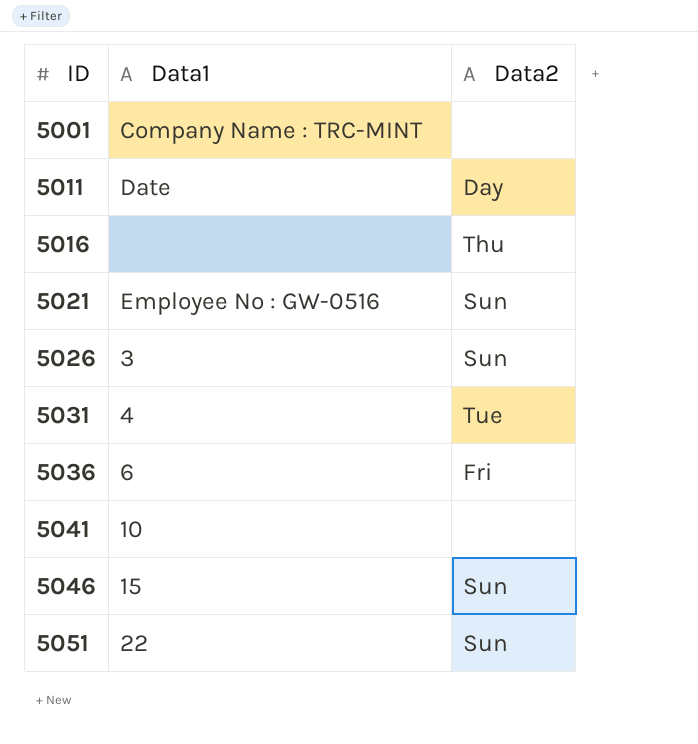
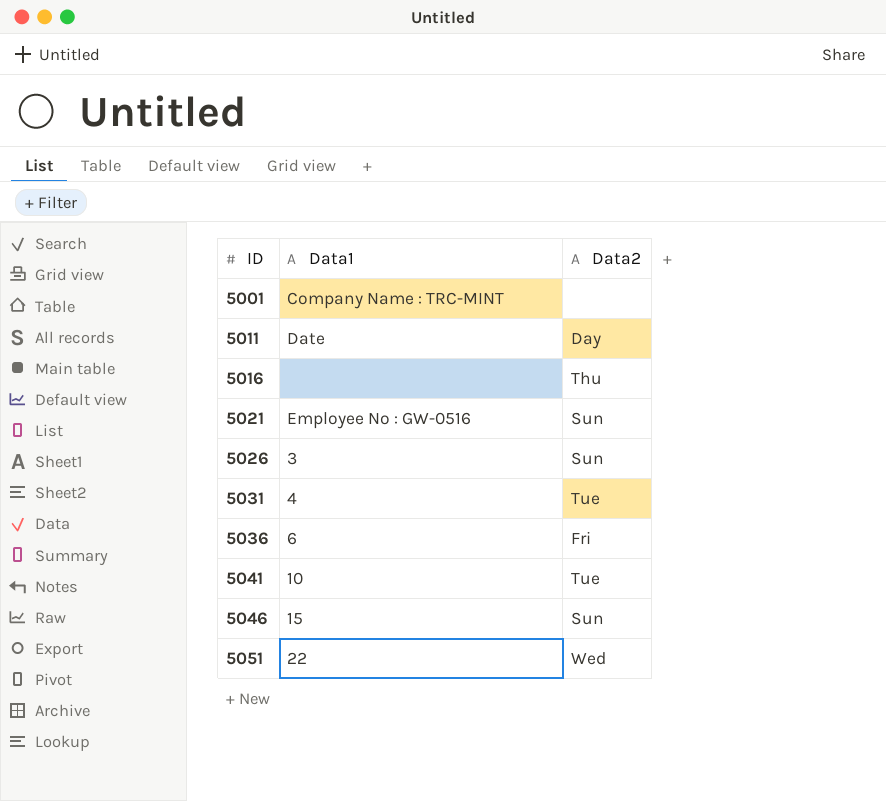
5041 | Data2: none -> Tue
5051 | Data2: Sun -> Wed

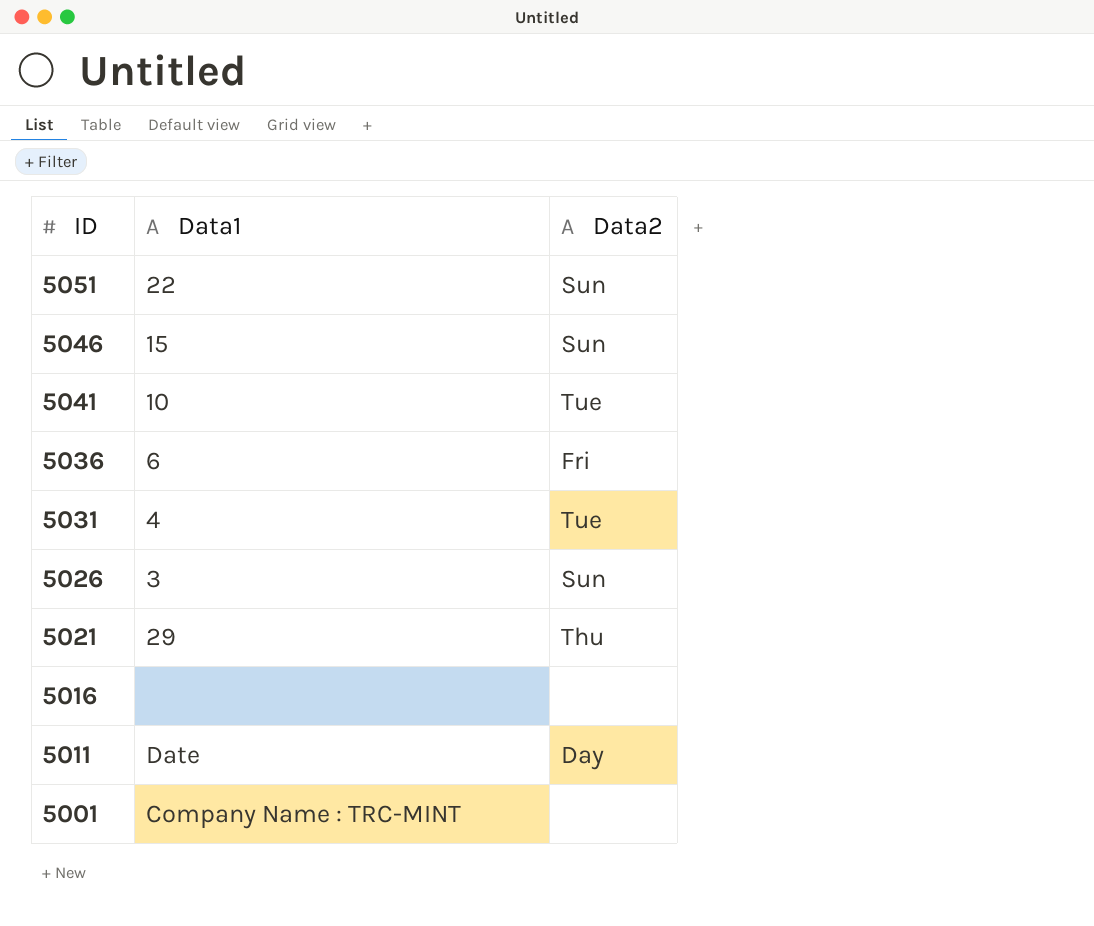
row order: ID ascending -> ID descending
5051 | Data2: Wed -> Sun
5021 | Data1: Employee No : GW-0516 -> 29
5021 | Data2: Sun -> Thu
5016 | Data2: Thu -> none

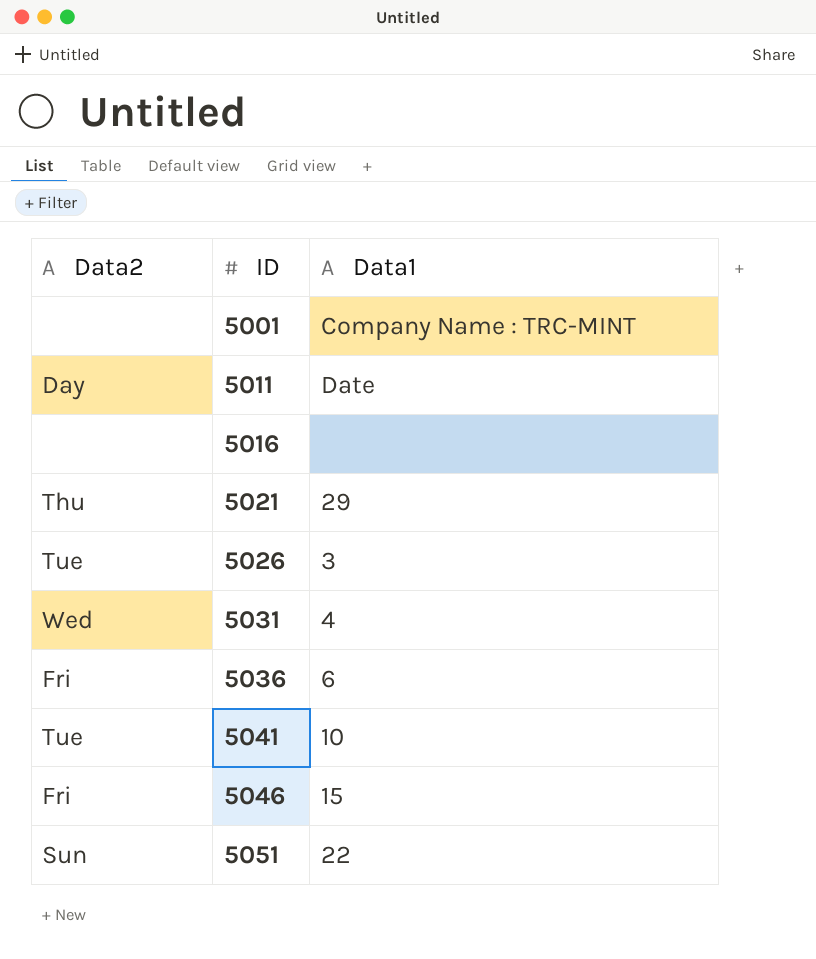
row order: ID descending -> ID ascending
column Data2 | position: 3 -> 1
5026 | Data2: Sun -> Tue
5031 | Data2: Tue -> Wed
5046 | Data2: Sun -> Fri

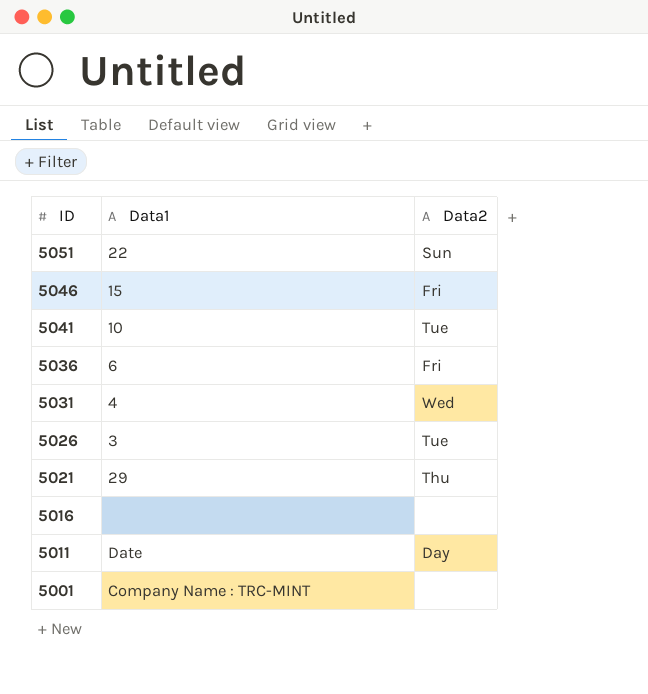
row order: ID ascending -> ID descending
column Data2 | position: 1 -> 3

